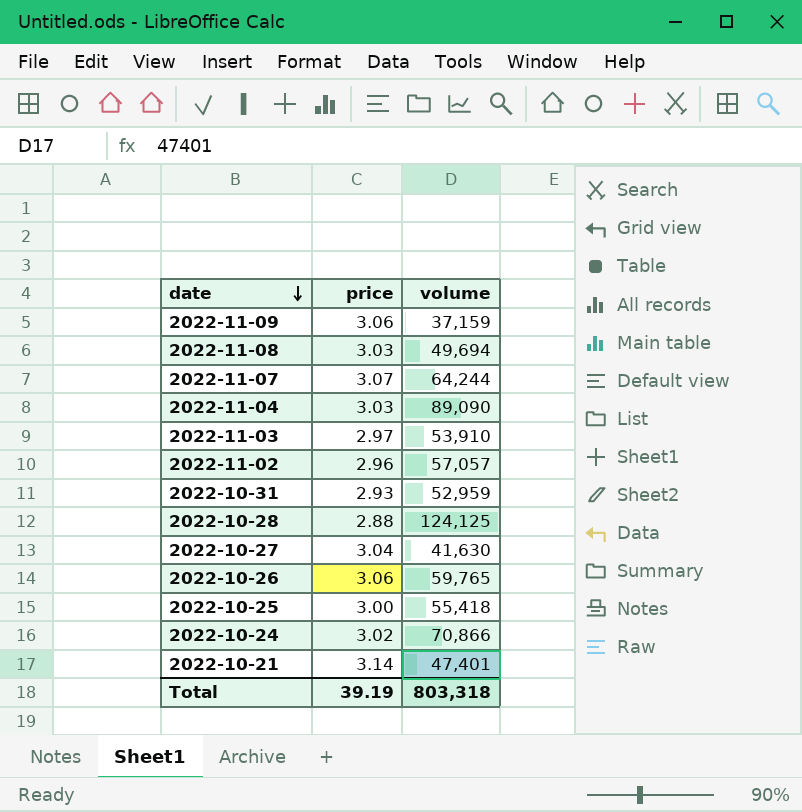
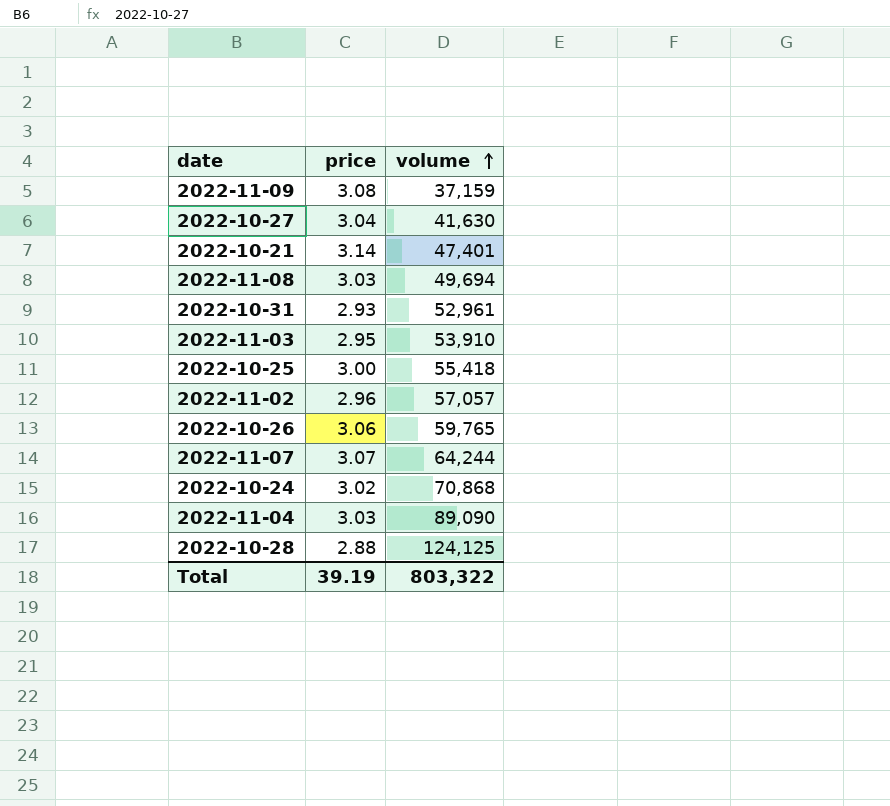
row order: date descending -> volume ascending
2022-11-09 | price: 3.06 -> 3.08
2022-10-31 | volume: 52,959 -> 52,961
2022-11-03 | price: 2.97 -> 2.95
2022-10-24 | volume: 70,866 -> 70,868
Total | volume: 803,318 -> 803,322

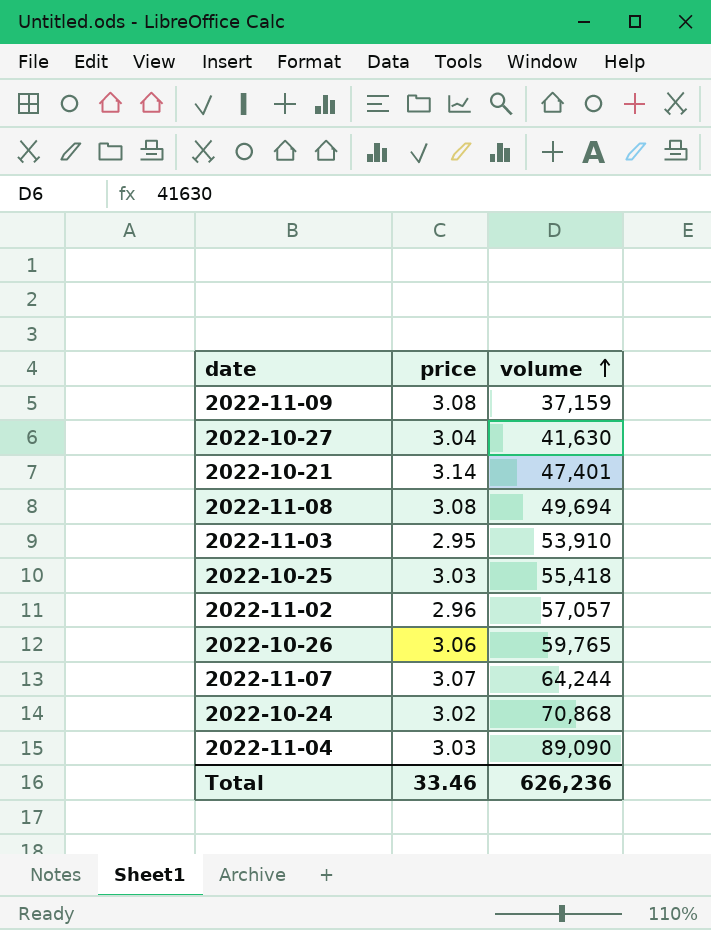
row 2022-10-31: 2.93 | 52,961 -> none
row 2022-10-28: 2.88 | 124,125 -> none
2022-11-08 | price: 3.03 -> 3.08
2022-10-25 | price: 3.00 -> 3.03
Total | price: 39.19 -> 33.46
Total | volume: 803,322 -> 626,236

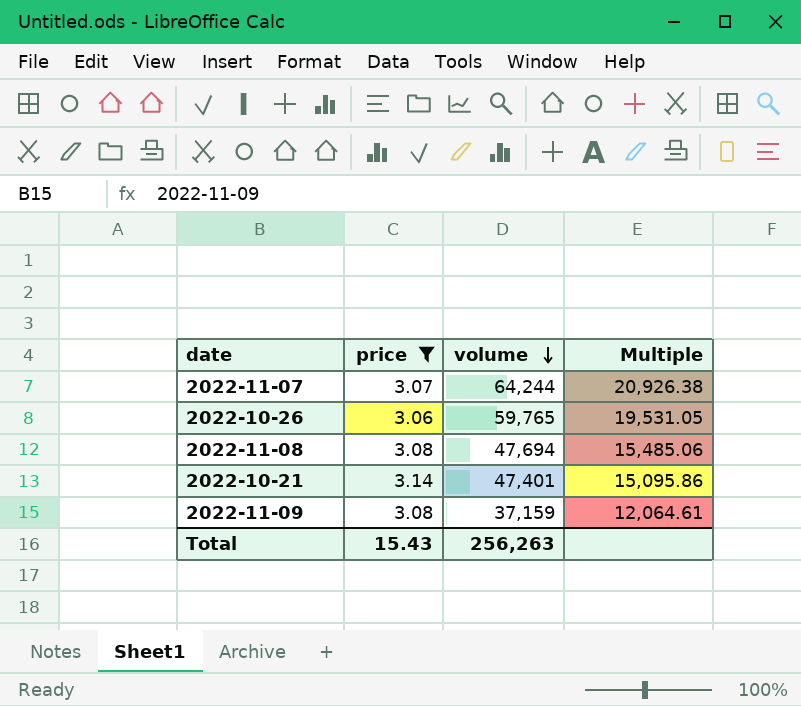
filter: none -> price >= 3.06
row order: volume ascending -> volume descending
column Multiple | formula: none -> [volume] / [price]
2022-11-08 | volume: 49,694 -> 47,694
Total | price: 33.46 -> 15.43
Total | volume: 626,236 -> 256,263

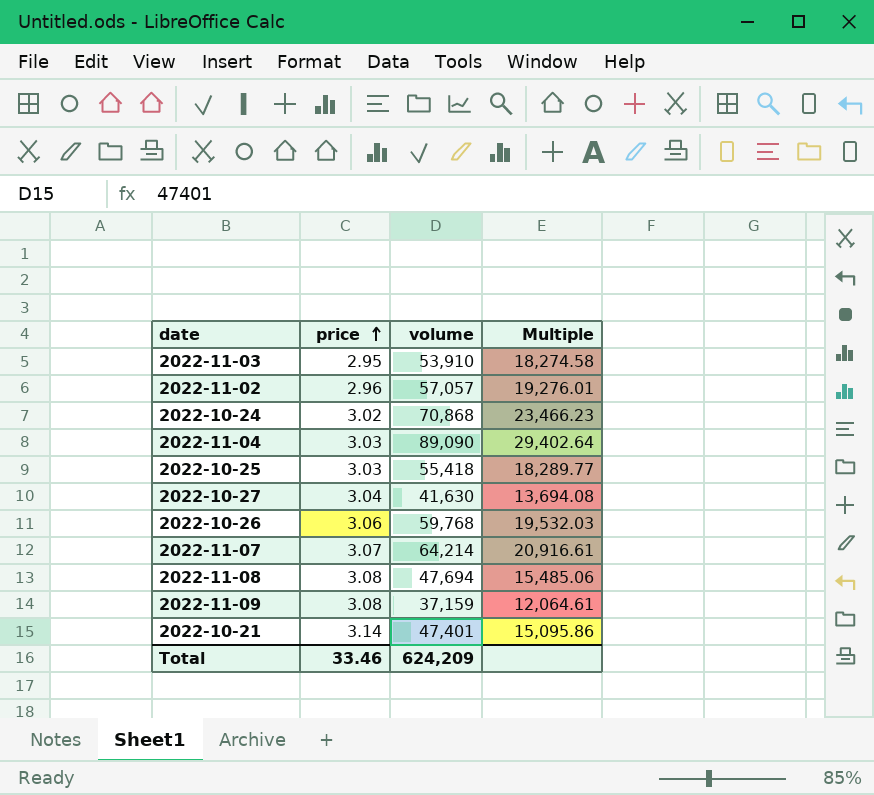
filter: price >= 3.06 -> none
row order: volume descending -> price ascending
2022-10-26 | volume: 59,765 -> 59,768
2022-10-26 | Multiple: 19,531.05 -> 19,532.03
2022-11-07 | volume: 64,244 -> 64,214
2022-11-07 | Multiple: 20,926.38 -> 20,916.61
Total | price: 15.43 -> 33.46
Total | volume: 256,263 -> 624,209

